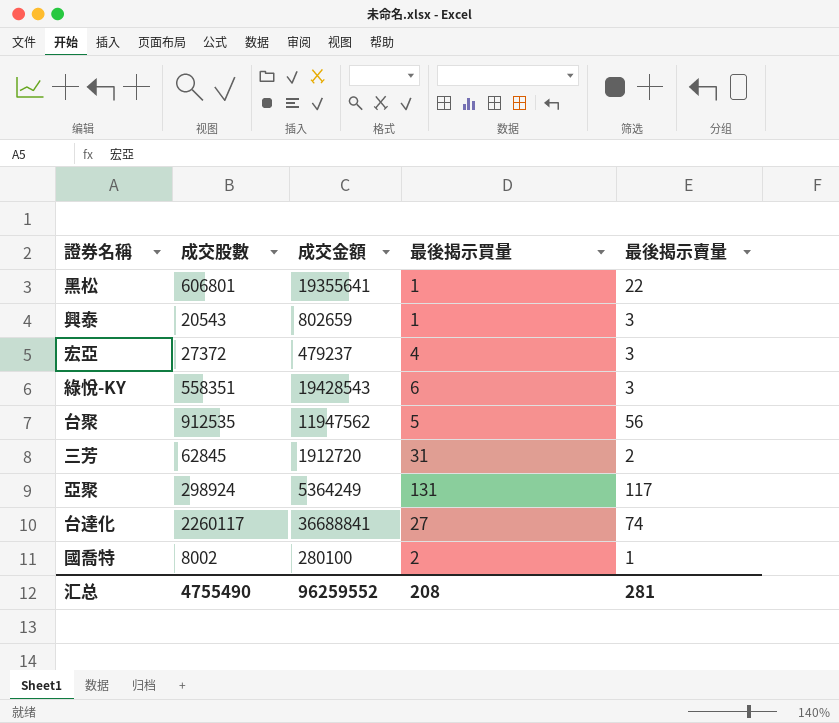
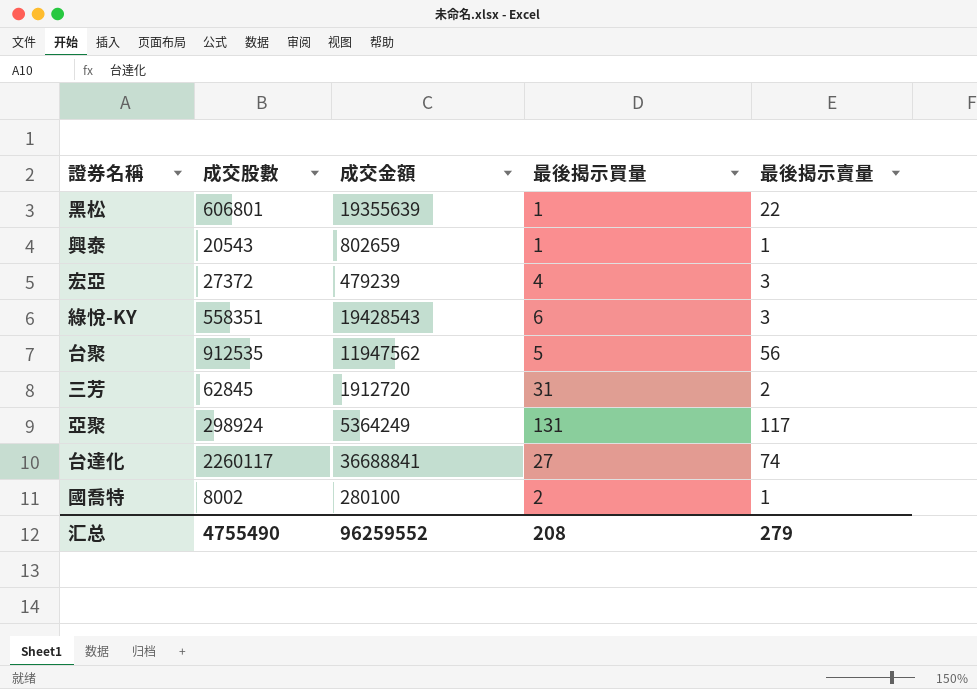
黑松 | 成交金額: 19355641 -> 19355639
興泰 | 最後揭示賣量: 3 -> 1
宏亞 | 成交金額: 479237 -> 479239
汇总 | 最後揭示賣量: 281 -> 279

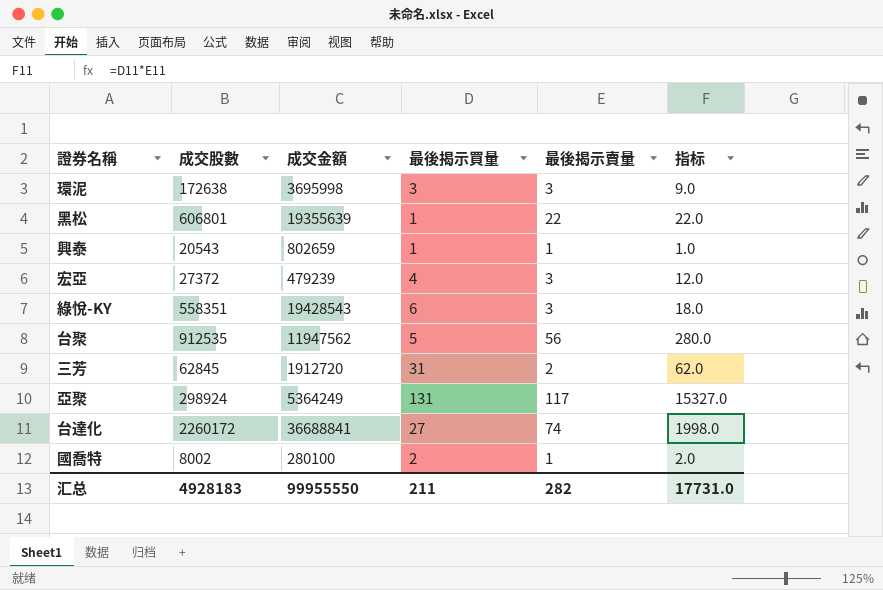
column 指标 | formula: none -> [最後揭示買量] * [最後揭示賣量]
row 環泥: none -> 172638 | 3695998 | 3 | 3 | 9.0
台達化 | 成交股數: 2260117 -> 2260172
汇总 | 成交股數: 4755490 -> 4928183
汇总 | 成交金額: 96259552 -> 99955550
汇总 | 最後揭示買量: 208 -> 211
汇总 | 最後揭示賣量: 279 -> 282

